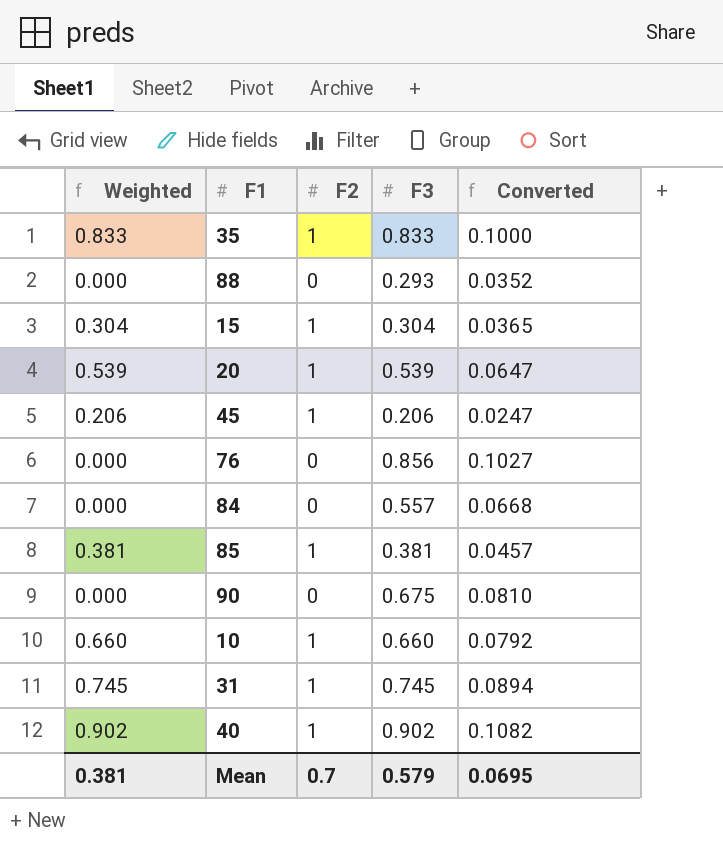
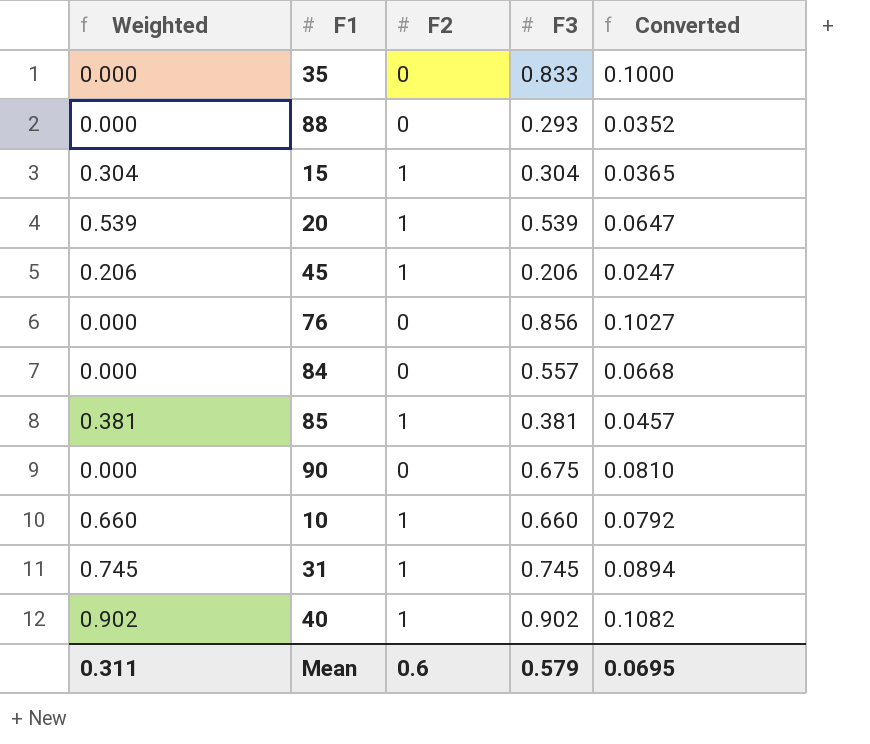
35 | Weighted: 0.833 -> 0.000
35 | F2: 1 -> 0
Mean | Weighted: 0.381 -> 0.311
Mean | F2: 0.7 -> 0.6

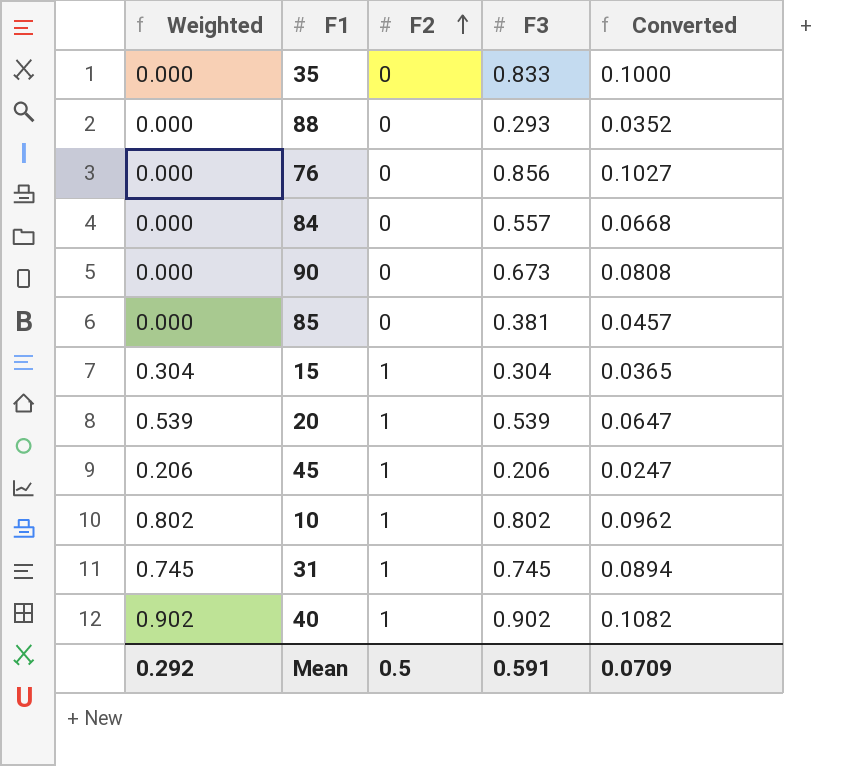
row order: none -> F2 ascending
90 | F3: 0.675 -> 0.673
90 | Converted: 0.0810 -> 0.0808
85 | Weighted: 0.381 -> 0.000
85 | F2: 1 -> 0
10 | Weighted: 0.660 -> 0.802
10 | F3: 0.660 -> 0.802
10 | Converted: 0.0792 -> 0.0962
Mean | Weighted: 0.311 -> 0.292
Mean | F2: 0.6 -> 0.5
Mean | F3: 0.579 -> 0.591
Mean | Converted: 0.0695 -> 0.0709

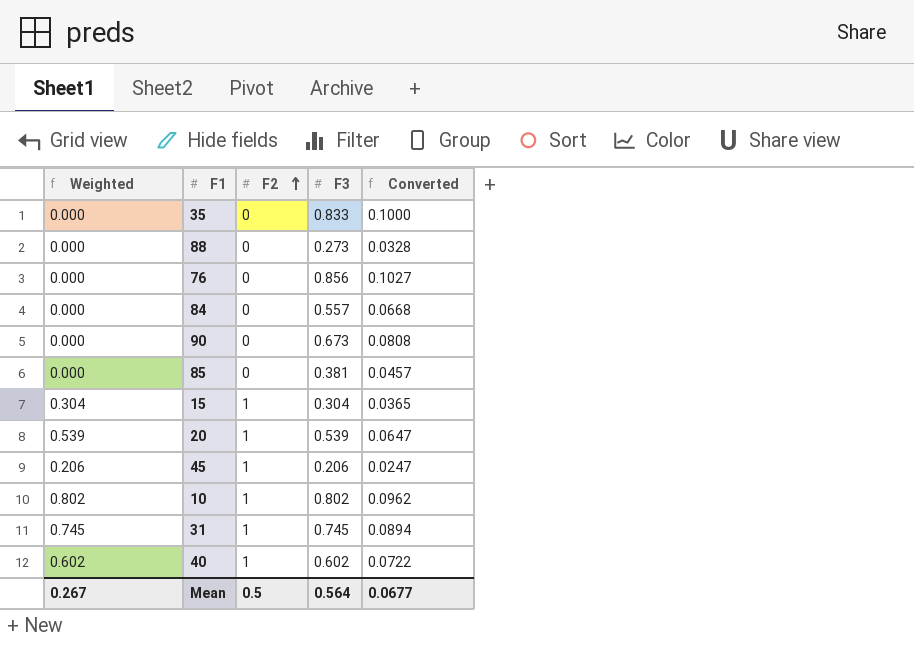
88 | F3: 0.293 -> 0.273
88 | Converted: 0.0352 -> 0.0328
40 | Weighted: 0.902 -> 0.602
40 | F3: 0.902 -> 0.602
40 | Converted: 0.1082 -> 0.0722
Mean | Weighted: 0.292 -> 0.267
Mean | F3: 0.591 -> 0.564
Mean | Converted: 0.0709 -> 0.0677

